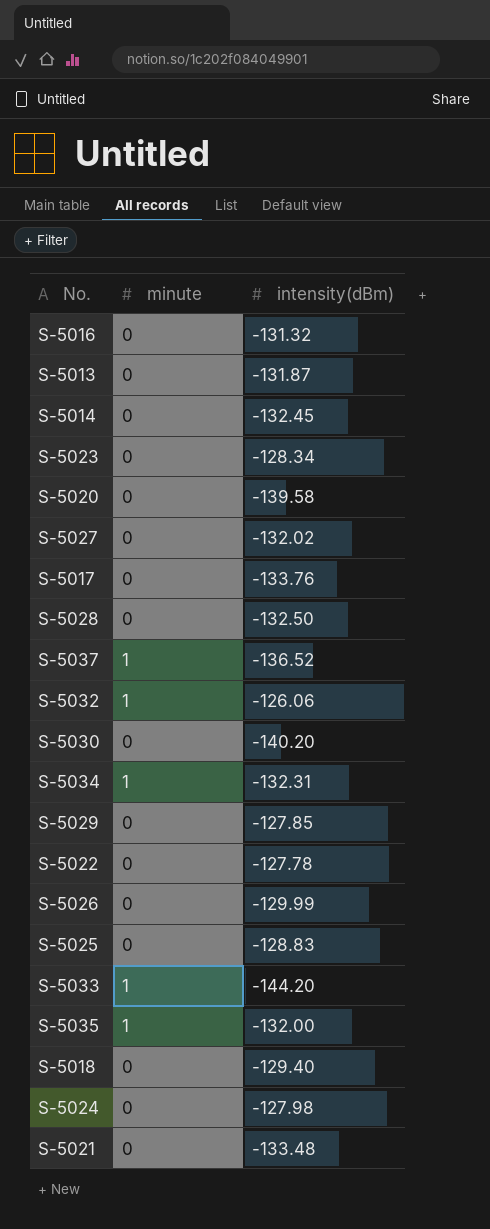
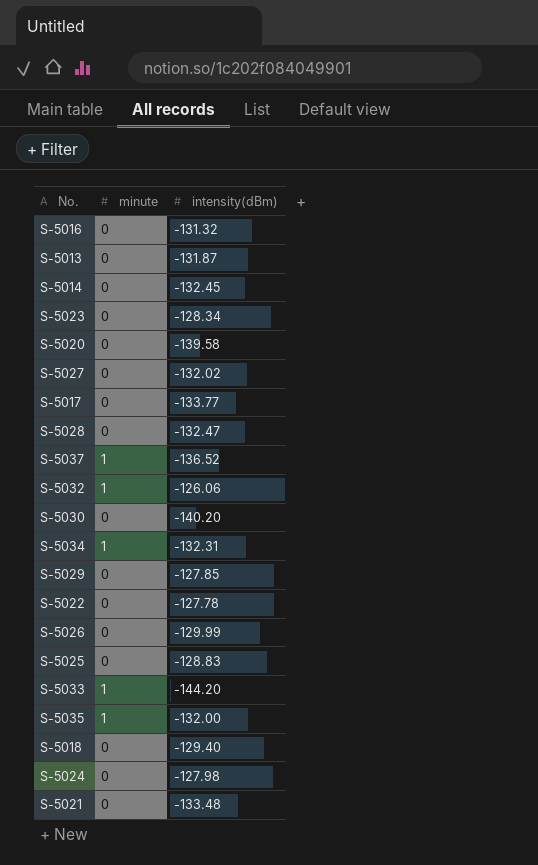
S-5017 | intensity(dBm): -133.76 -> -133.77
S-5028 | intensity(dBm): -132.50 -> -132.47

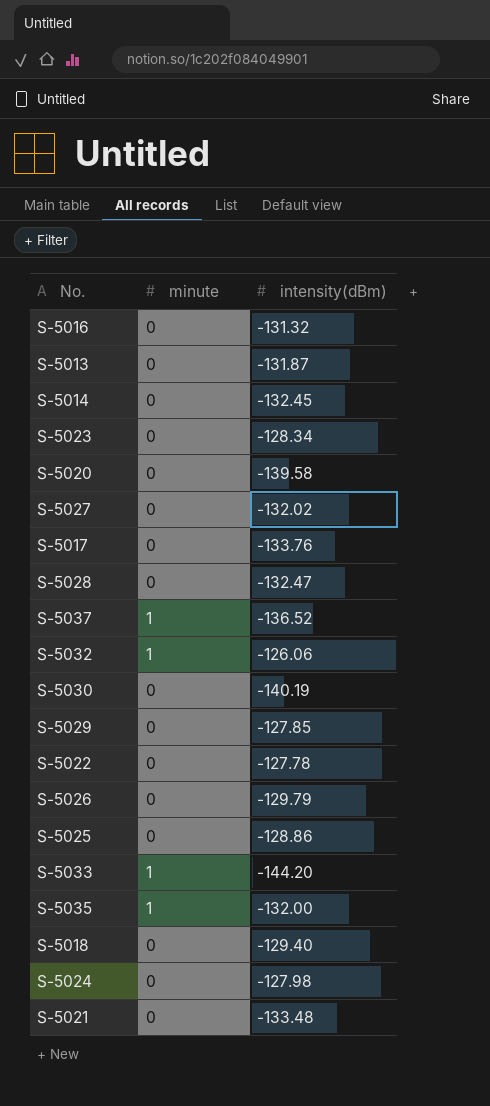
row S-5034: 1 | -132.31 -> none
S-5017 | intensity(dBm): -133.77 -> -133.76
S-5030 | intensity(dBm): -140.20 -> -140.19
S-5026 | intensity(dBm): -129.99 -> -129.79
S-5025 | intensity(dBm): -128.83 -> -128.86

